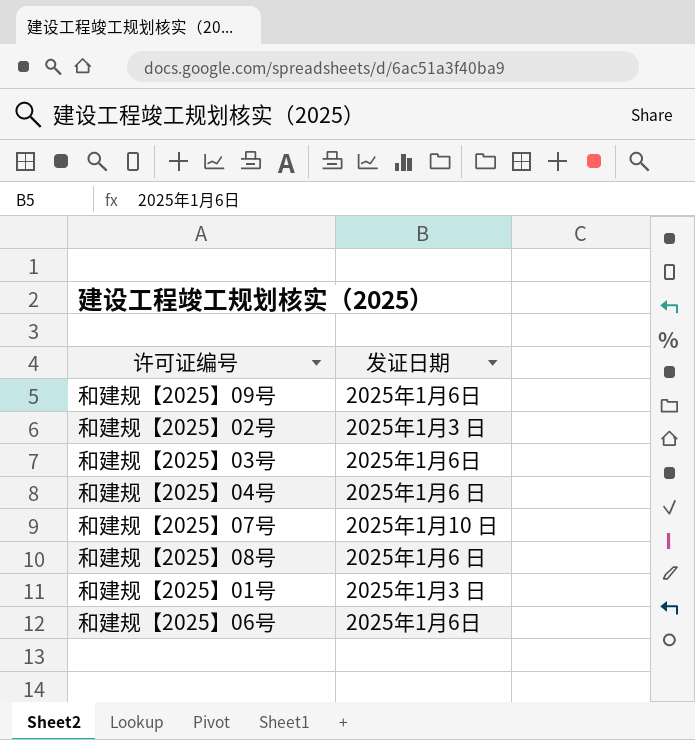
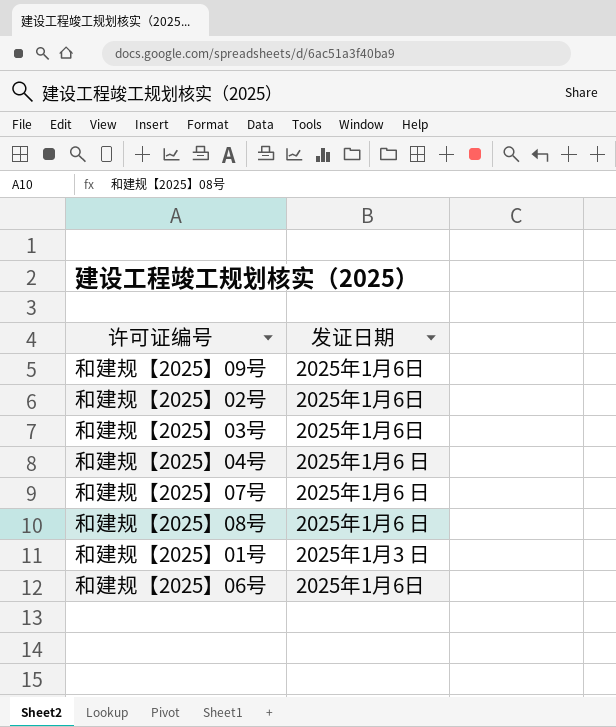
和建规【2025】02号 | 发证日期: 2025年1月3 日 -> 2025年1月6日
和建规【2025】07号 | 发证日期: 2025年1月10 日 -> 2025年1月6 日

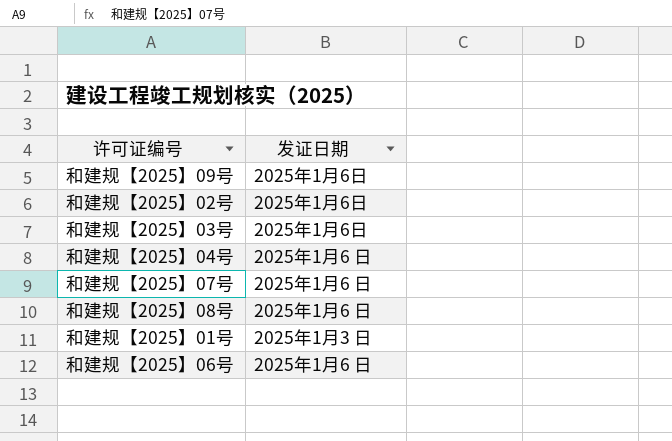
和建规【2025】06号 | 发证日期: 2025年1月6日 -> 2025年1月6 日

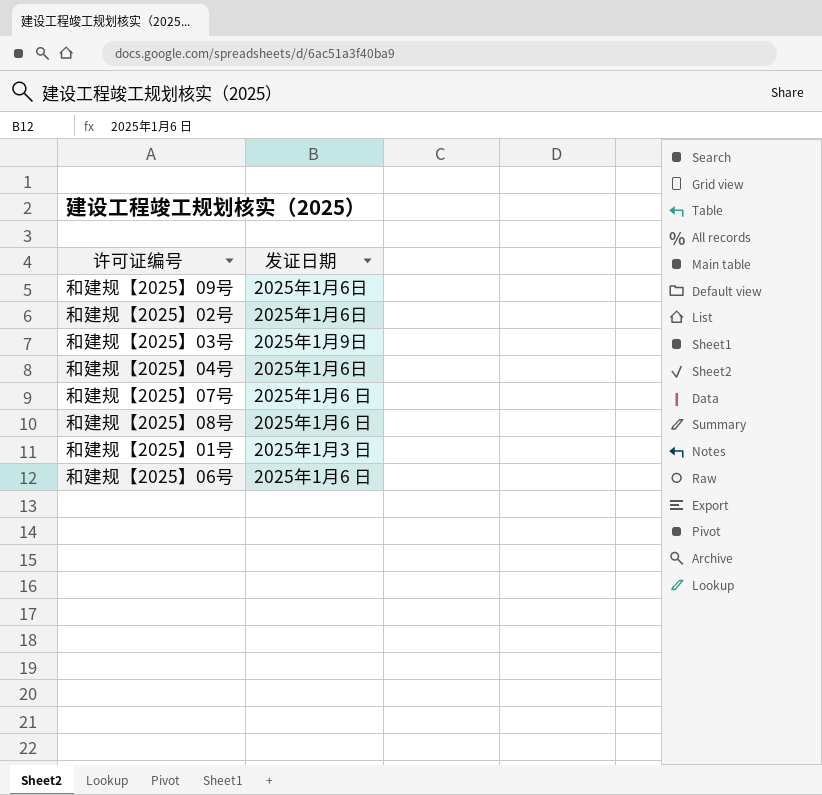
和建规【2025】03号 | 发证日期: 2025年1月6日 -> 2025年1月9日
和建规【2025】04号 | 发证日期: 2025年1月6 日 -> 2025年1月6日

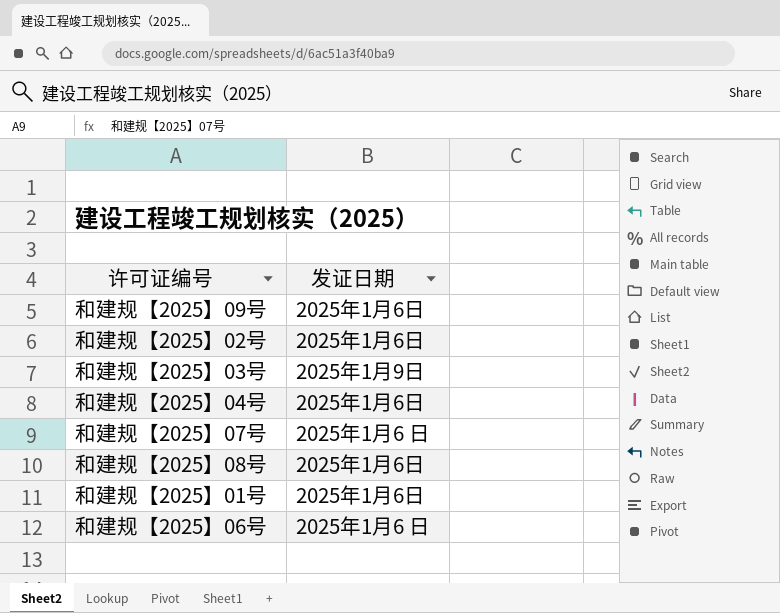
和建规【2025】08号 | 发证日期: 2025年1月6 日 -> 2025年1月6日
和建规【2025】01号 | 发证日期: 2025年1月3 日 -> 2025年1月6日

